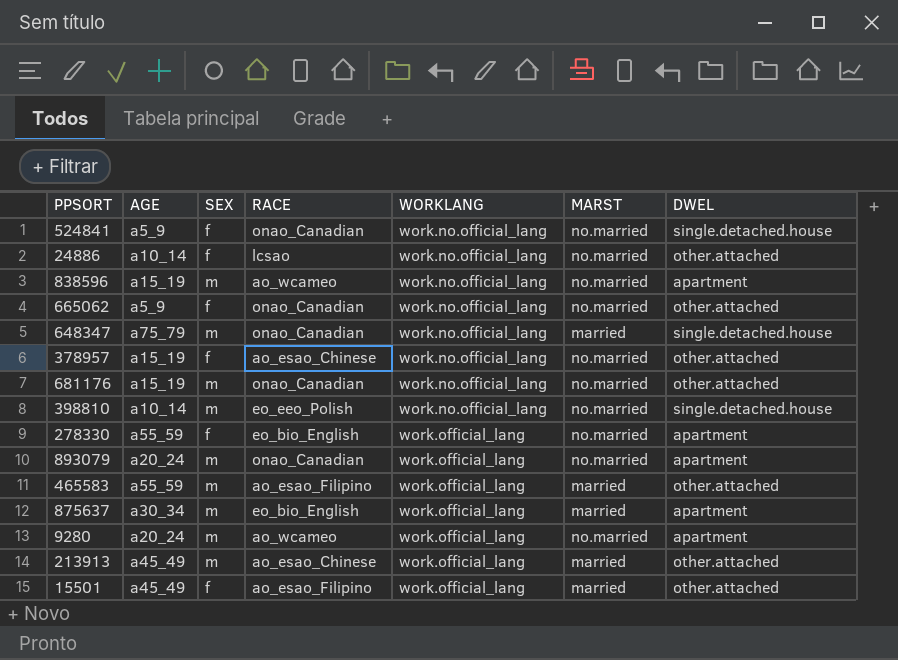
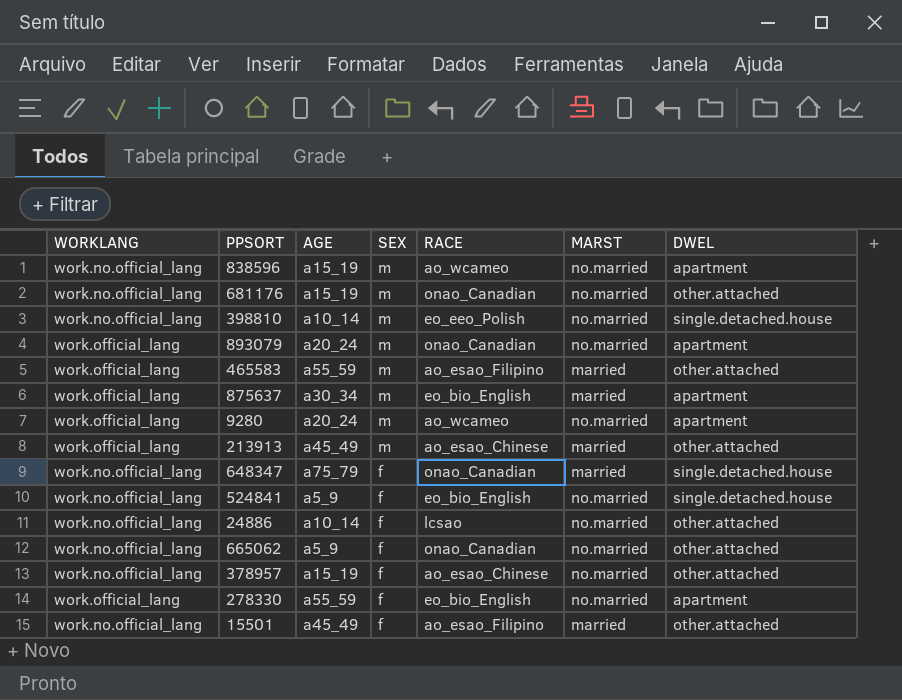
row order: WORKLANG ascending -> SEX descending
column WORKLANG | position: 5 -> 1
648347 | SEX: m -> f
524841 | RACE: onao_Canadian -> eo_bio_English
15501 | WORKLANG: work.official_lang -> work.no.official_lang

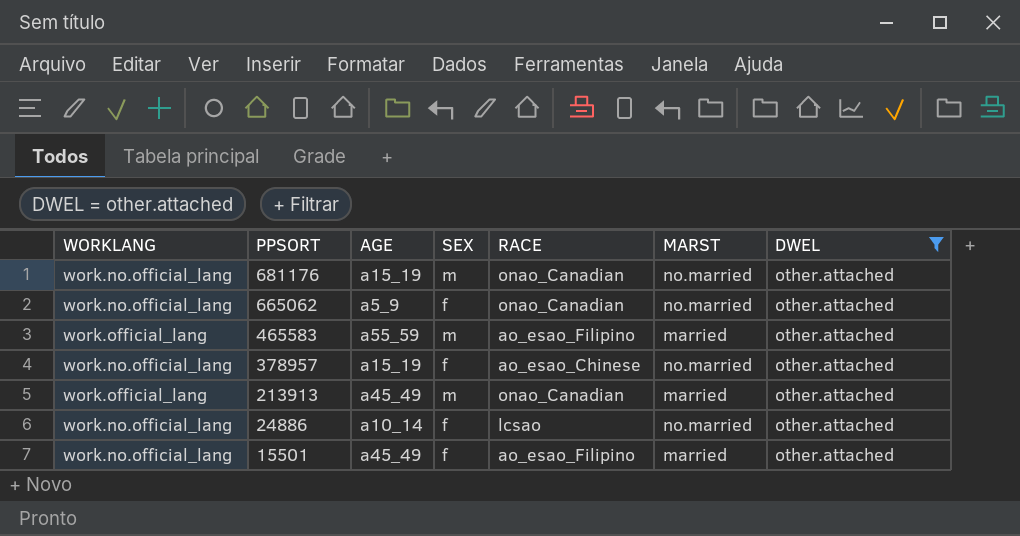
filter: none -> DWEL = other.attached
row order: SEX descending -> PPSORT descending
213913 | RACE: ao_esao_Chinese -> onao_Canadian

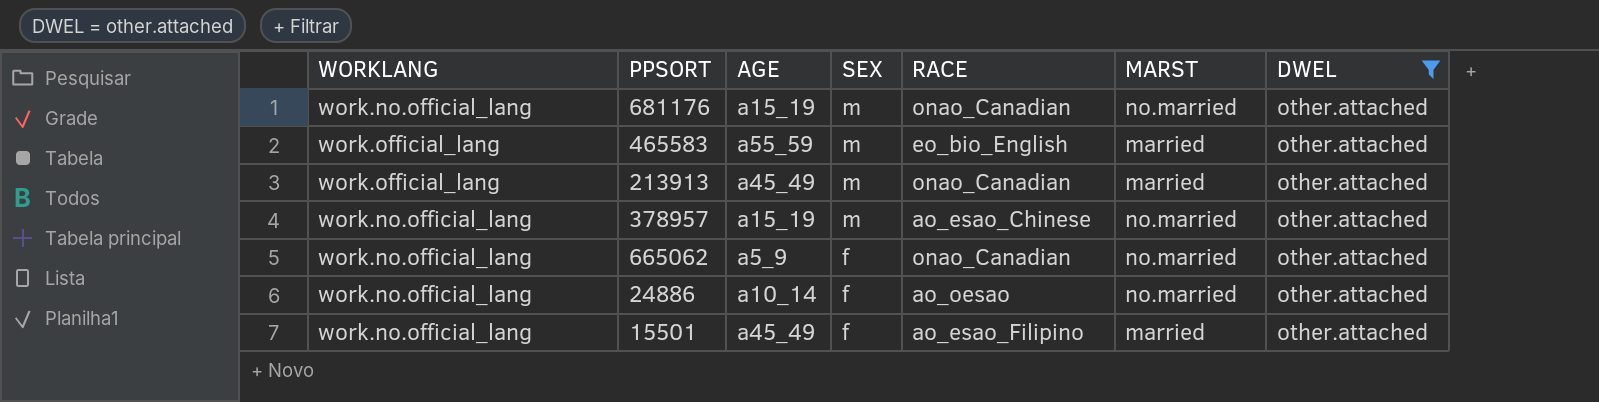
row order: PPSORT descending -> SEX descending
465583 | RACE: ao_esao_Filipino -> eo_bio_English
378957 | SEX: f -> m
24886 | RACE: lcsao -> ao_oesao

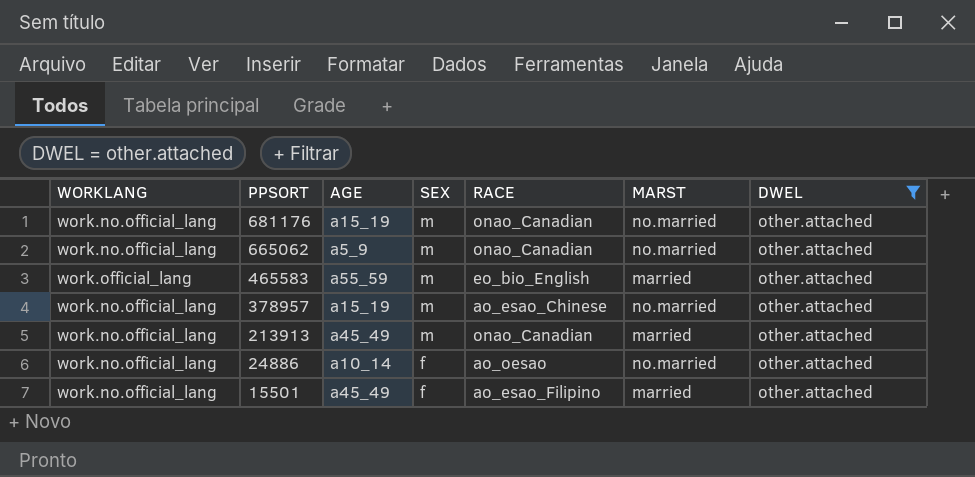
row order: SEX descending -> PPSORT descending
665062 | SEX: f -> m
213913 | WORKLANG: work.official_lang -> work.no.official_lang

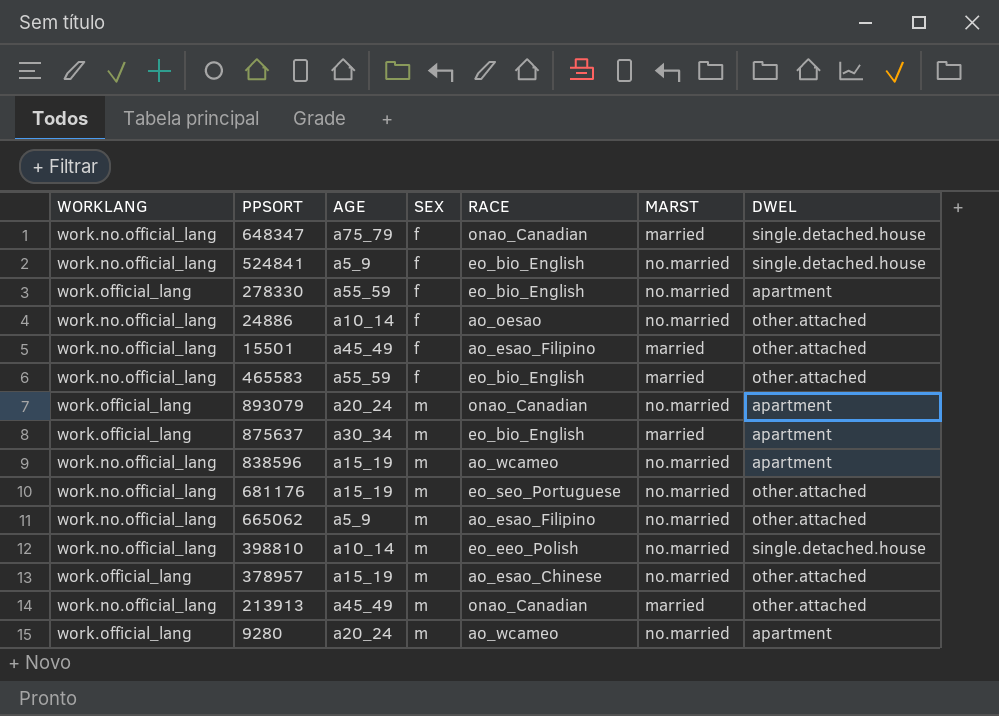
filter: DWEL = other.attached -> none
row order: PPSORT descending -> SEX ascending
465583 | WORKLANG: work.official_lang -> work.no.official_lang
465583 | SEX: m -> f
681176 | RACE: onao_Canadian -> eo_seo_Portuguese
665062 | RACE: onao_Canadian -> ao_esao_Filipino
378957 | WORKLANG: work.no.official_lang -> work.official_lang

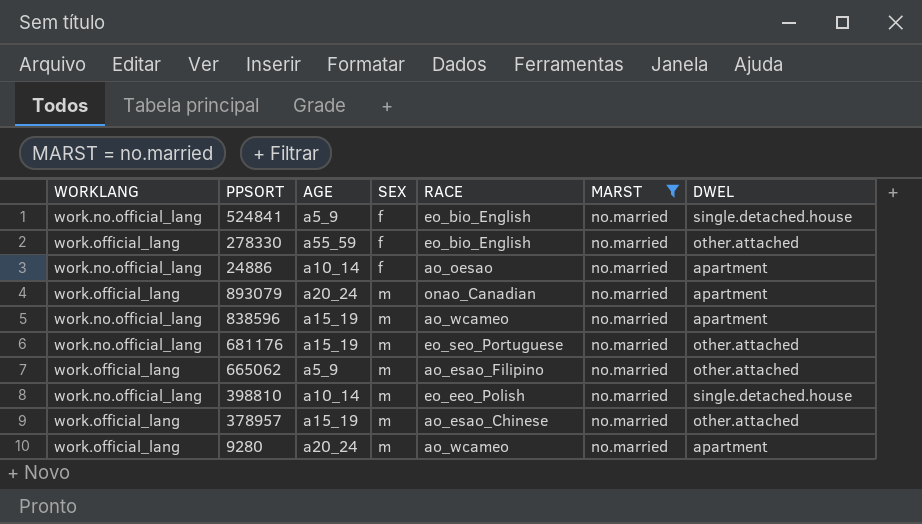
filter: none -> MARST = no.married
278330 | DWEL: apartment -> other.attached
24886 | DWEL: other.attached -> apartment
665062 | WORKLANG: work.no.official_lang -> work.official_lang

